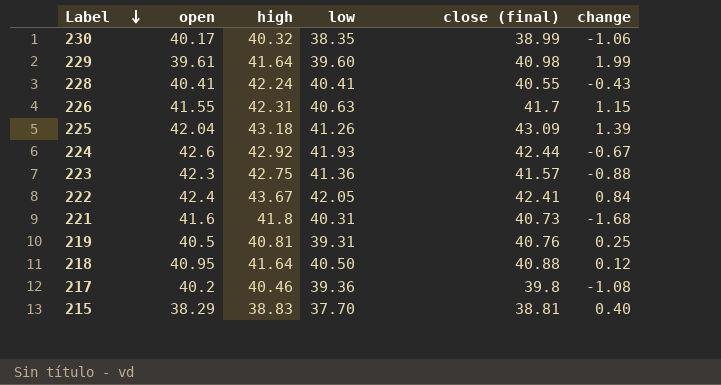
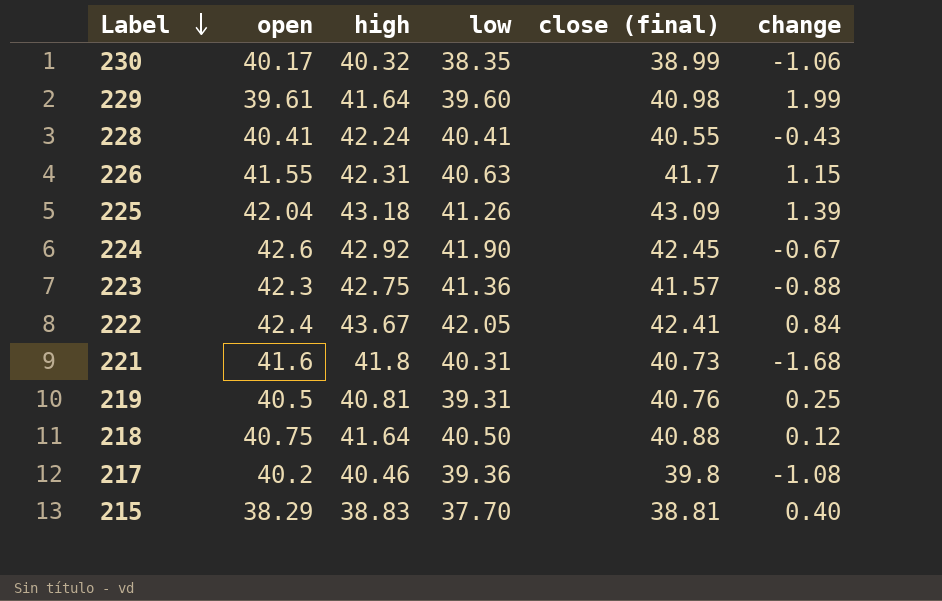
224 | low: 41.93 -> 41.90
224 | close (final): 42.44 -> 42.45
218 | open: 40.95 -> 40.75

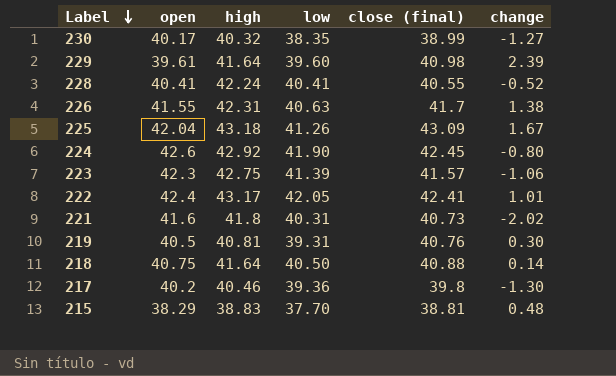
230 | change: -1.06 -> -1.27
229 | change: 1.99 -> 2.39
228 | change: -0.43 -> -0.52
226 | change: 1.15 -> 1.38
225 | change: 1.39 -> 1.67
224 | change: -0.67 -> -0.80
223 | low: 41.36 -> 41.39
223 | change: -0.88 -> -1.06
222 | high: 43.67 -> 43.17
222 | change: 0.84 -> 1.01
221 | change: -1.68 -> -2.02
219 | change: 0.25 -> 0.30
218 | change: 0.12 -> 0.14
217 | change: -1.08 -> -1.30
215 | change: 0.40 -> 0.48

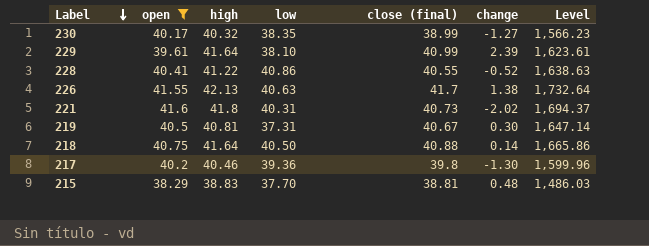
filter: none -> open <= 41.6
column Level | formula: none -> [open] * [close (final)]
229 | low: 39.60 -> 38.10
229 | close (final): 40.98 -> 40.99
228 | high: 42.24 -> 41.22
228 | low: 40.41 -> 40.86
226 | high: 42.31 -> 42.13
219 | low: 39.31 -> 37.31
219 | close (final): 40.76 -> 40.67

